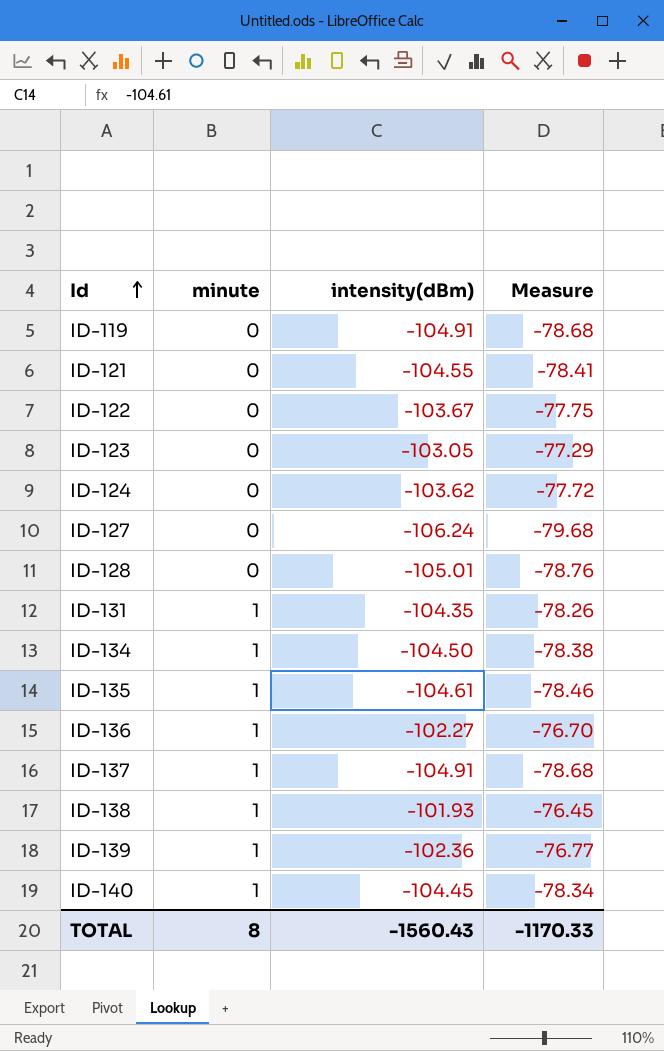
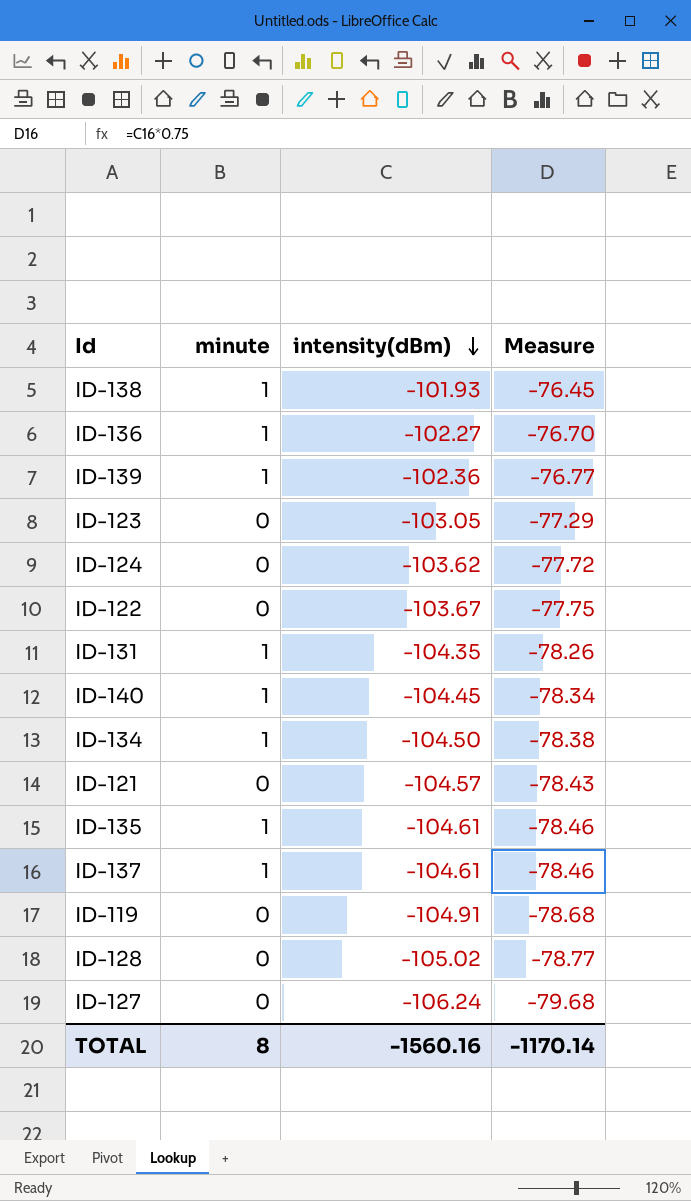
row order: Id ascending -> intensity(dBm) descending
ID-121 | intensity(dBm): -104.55 -> -104.57
ID-121 | Measure: -78.41 -> -78.43
ID-137 | intensity(dBm): -104.91 -> -104.61
ID-137 | Measure: -78.68 -> -78.46
ID-128 | intensity(dBm): -105.01 -> -105.02
ID-128 | Measure: -78.76 -> -78.77
TOTAL | intensity(dBm): -1560.43 -> -1560.16
TOTAL | Measure: -1170.33 -> -1170.14

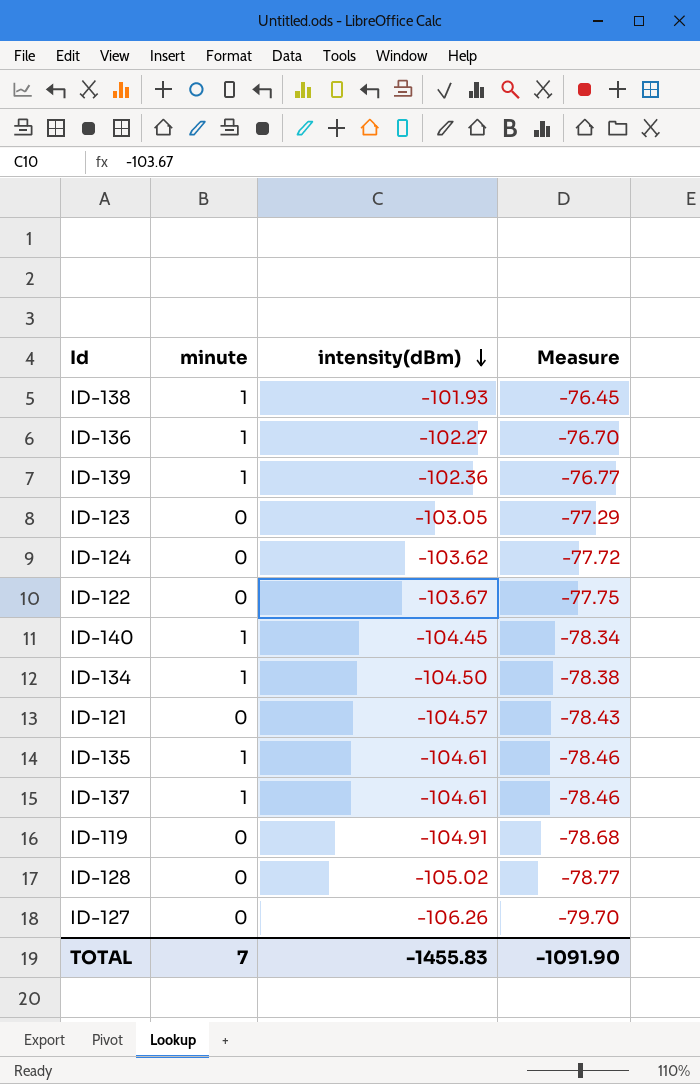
row ID-131: 1 | -104.35 | -78.26 -> none
ID-127 | intensity(dBm): -106.24 -> -106.26
ID-127 | Measure: -79.68 -> -79.70
TOTAL | minute: 8 -> 7
TOTAL | intensity(dBm): -1560.16 -> -1455.83
TOTAL | Measure: -1170.14 -> -1091.90

